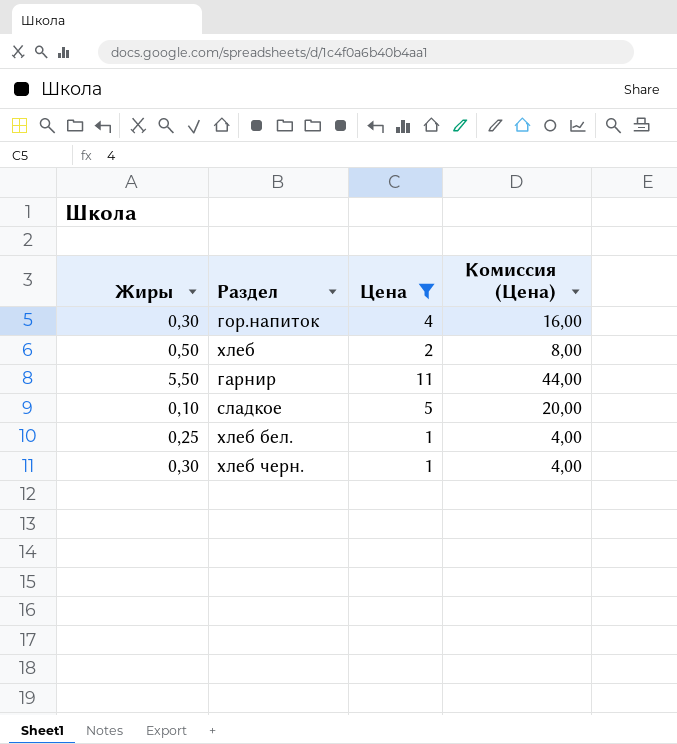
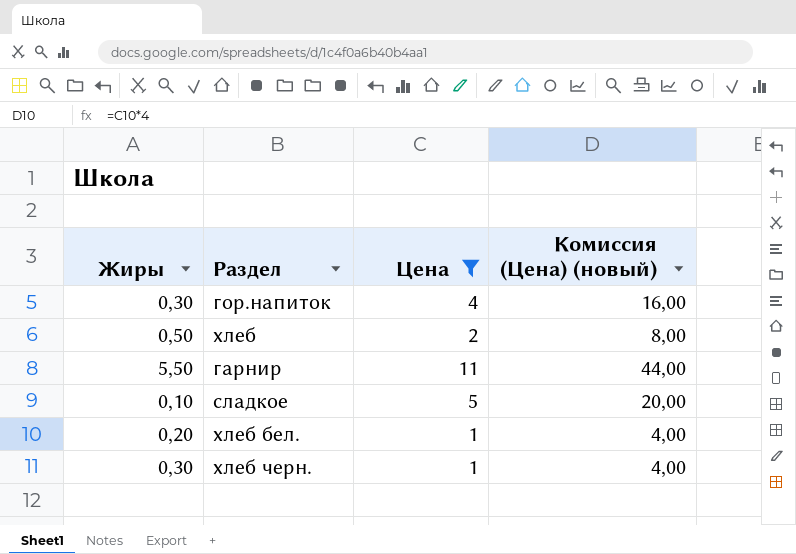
column name: Комиссия (Цена) -> Комиссия (Цена) (новый)
хлеб бел. | Жиры: 0,25 -> 0,20

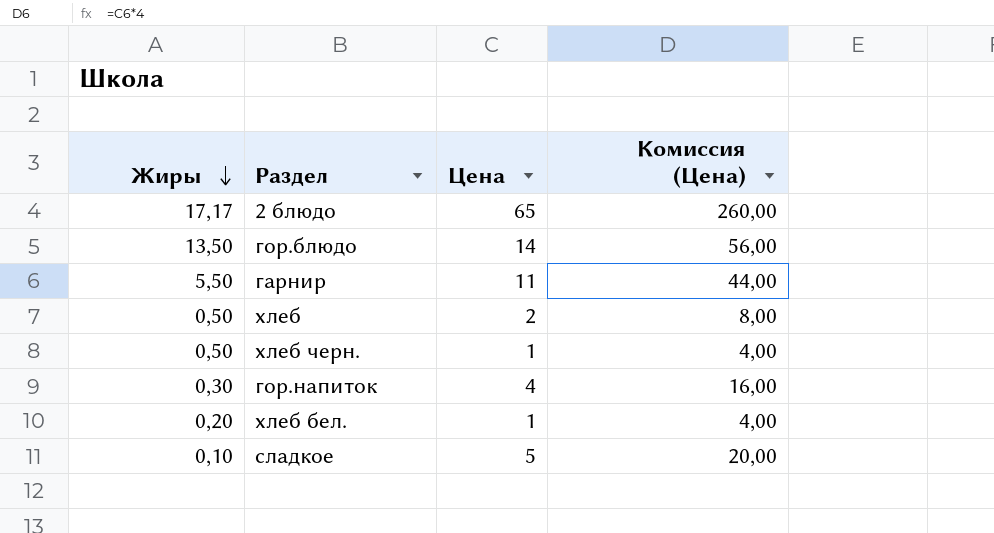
filter: Цена <= 11 -> none
row order: none -> Жиры descending
column name: Комиссия (Цена) (новый) -> Комиссия (Цена)
хлеб черн. | Жиры: 0,30 -> 0,50

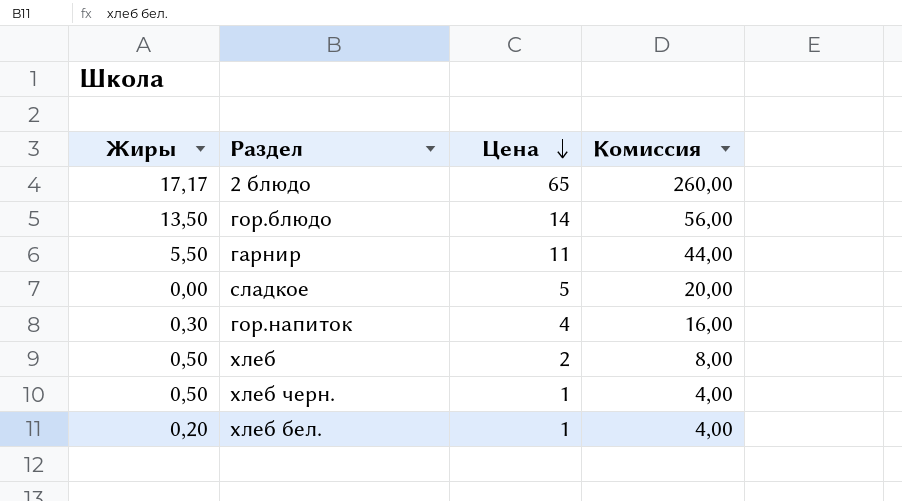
row order: Жиры descending -> Цена descending
column name: Комиссия (Цена) -> Комиссия
сладкое | Жиры: 0,10 -> 0,00

